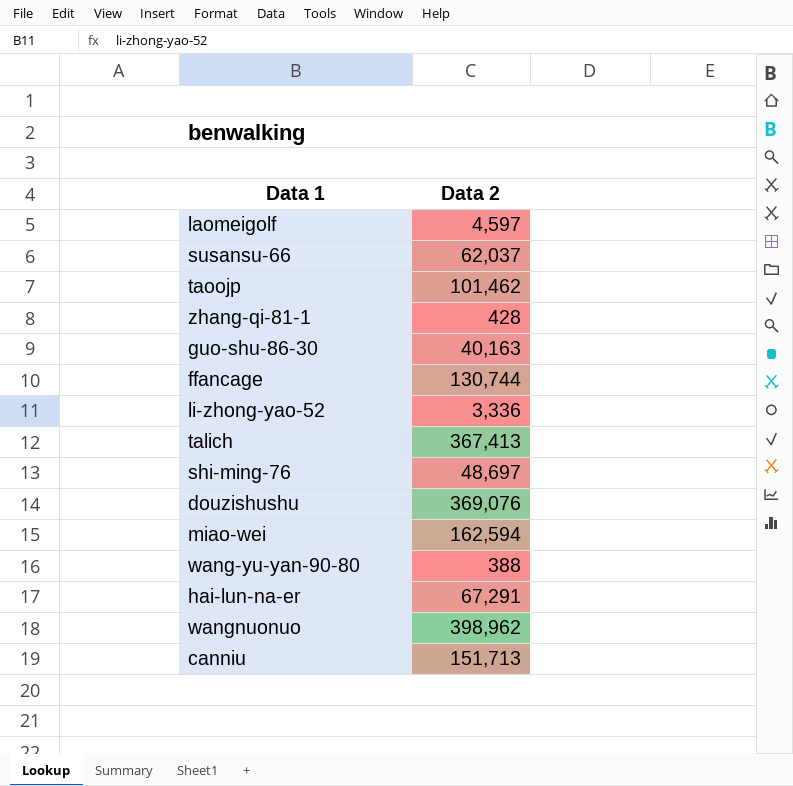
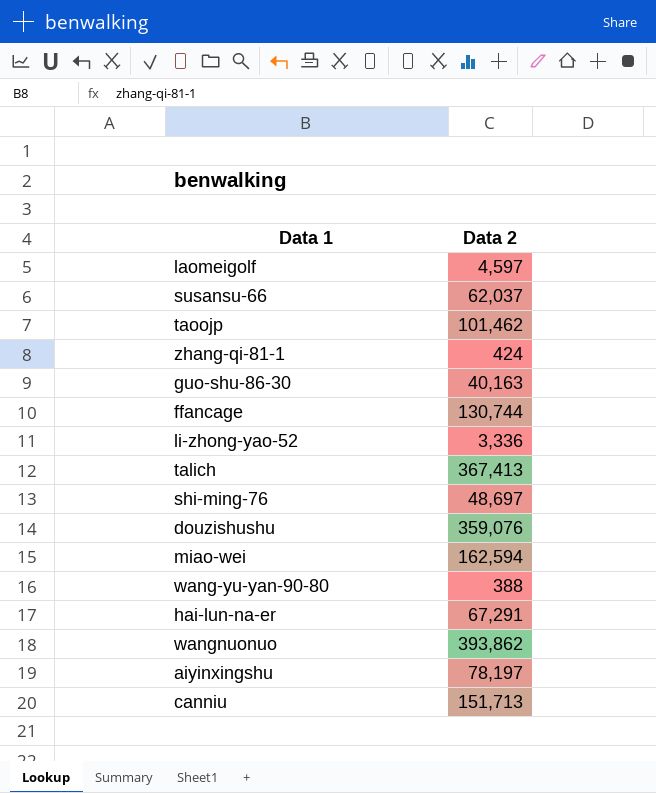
zhang-qi-81-1 | Data 2: 428 -> 424
douzishushu | Data 2: 369,076 -> 359,076
wangnuonuo | Data 2: 398,962 -> 393,862
row aiyinxingshu: none -> 78,197

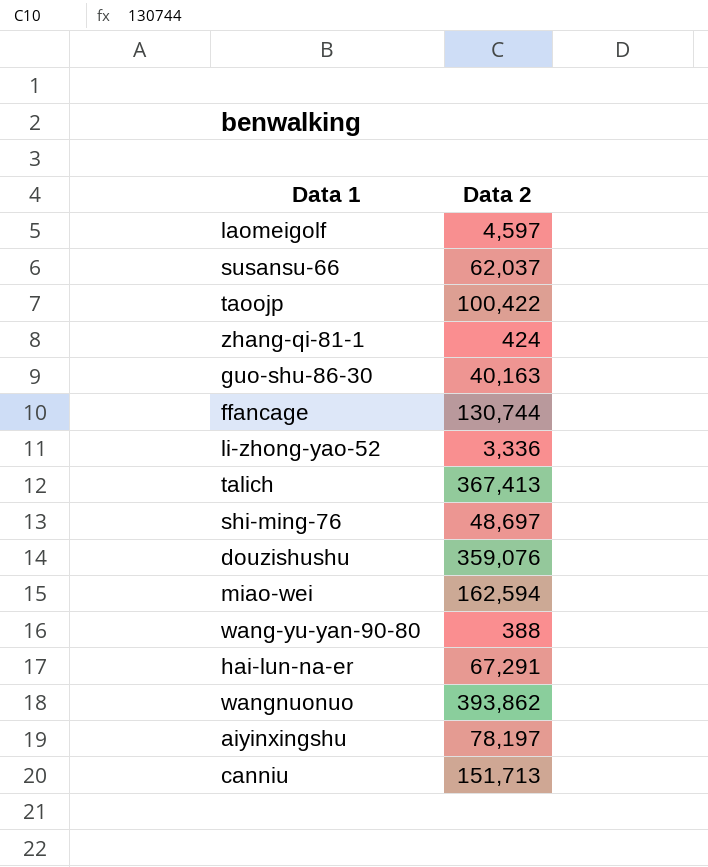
taoojp | Data 2: 101,462 -> 100,422

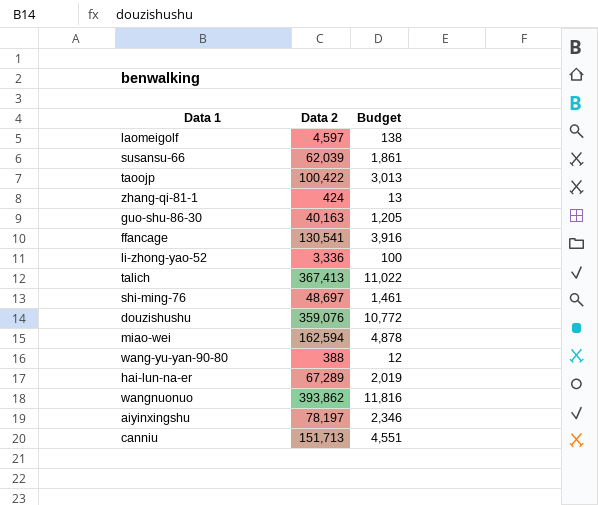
column Budget | formula: none -> [Data 2] * 0.03
susansu-66 | Data 2: 62,037 -> 62,039
ffancage | Data 2: 130,744 -> 130,541
hai-lun-na-er | Data 2: 67,291 -> 67,289

